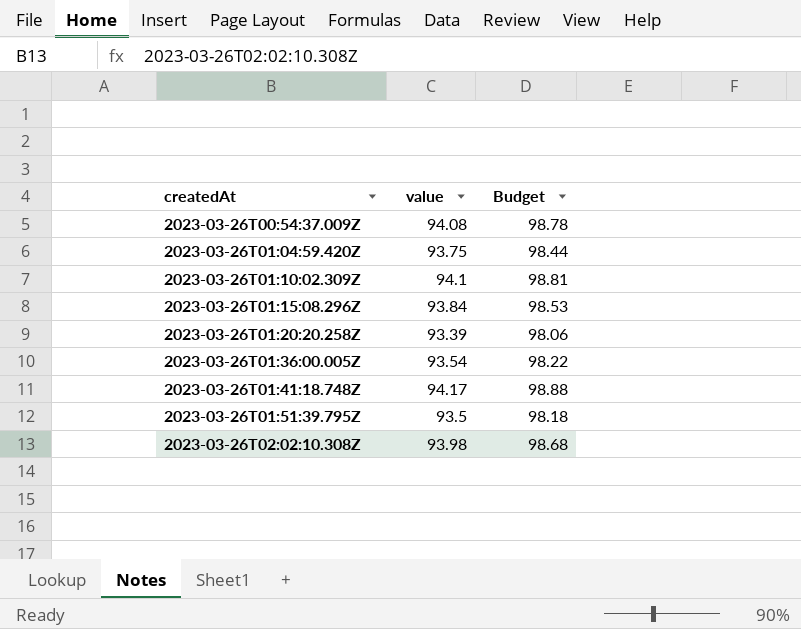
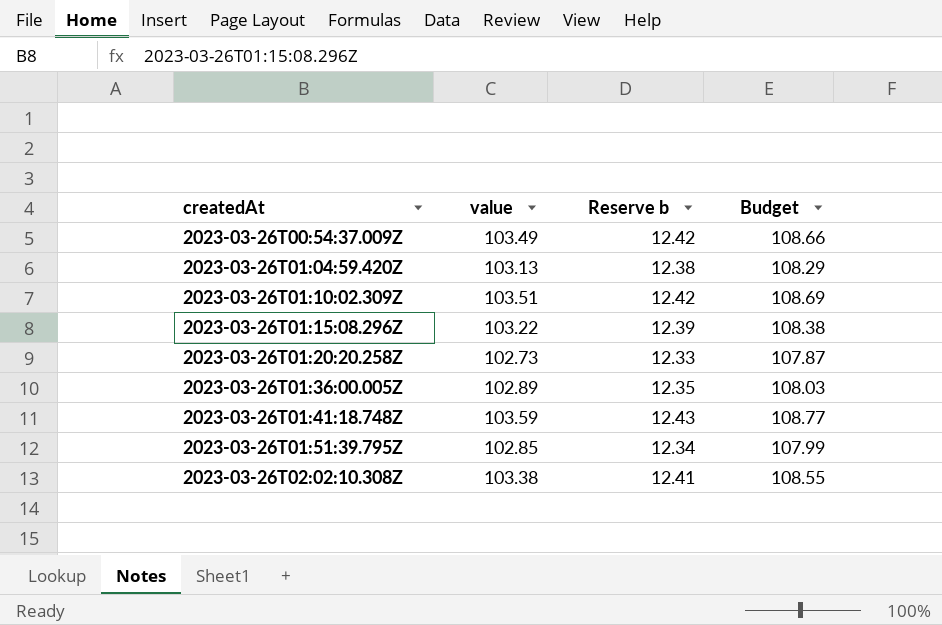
column Reserve b | formula: none -> [value] * 0.12
2023-03-26T00:54:37.009Z | value: 94.08 -> 103.49
2023-03-26T00:54:37.009Z | Budget: 98.78 -> 108.66
2023-03-26T01:04:59.420Z | value: 93.75 -> 103.13
2023-03-26T01:04:59.420Z | Budget: 98.44 -> 108.29
2023-03-26T01:10:02.309Z | value: 94.1 -> 103.51
2023-03-26T01:10:02.309Z | Budget: 98.81 -> 108.69
2023-03-26T01:15:08.296Z | value: 93.84 -> 103.22
2023-03-26T01:15:08.296Z | Budget: 98.53 -> 108.38
2023-03-26T01:20:20.258Z | value: 93.39 -> 102.73
2023-03-26T01:20:20.258Z | Budget: 98.06 -> 107.87
2023-03-26T01:36:00.005Z | value: 93.54 -> 102.89
2023-03-26T01:36:00.005Z | Budget: 98.22 -> 108.03
2023-03-26T01:41:18.748Z | value: 94.17 -> 103.59
2023-03-26T01:41:18.748Z | Budget: 98.88 -> 108.77
2023-03-26T01:51:39.795Z | value: 93.5 -> 102.85
2023-03-26T01:51:39.795Z | Budget: 98.18 -> 107.99
2023-03-26T02:02:10.308Z | value: 93.98 -> 103.38
2023-03-26T02:02:10.308Z | Budget: 98.68 -> 108.55

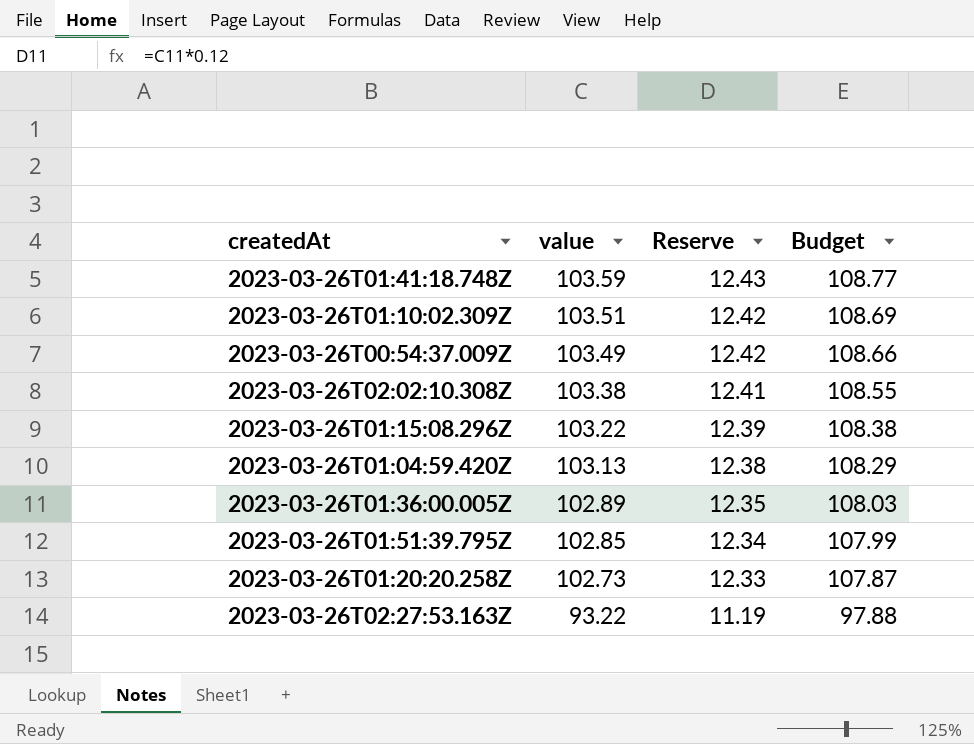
row order: createdAt ascending -> value descending
column name: Reserve b -> Reserve
row 2023-03-26T02:27:53.163Z: none -> 93.22 | 11.19 | 97.88

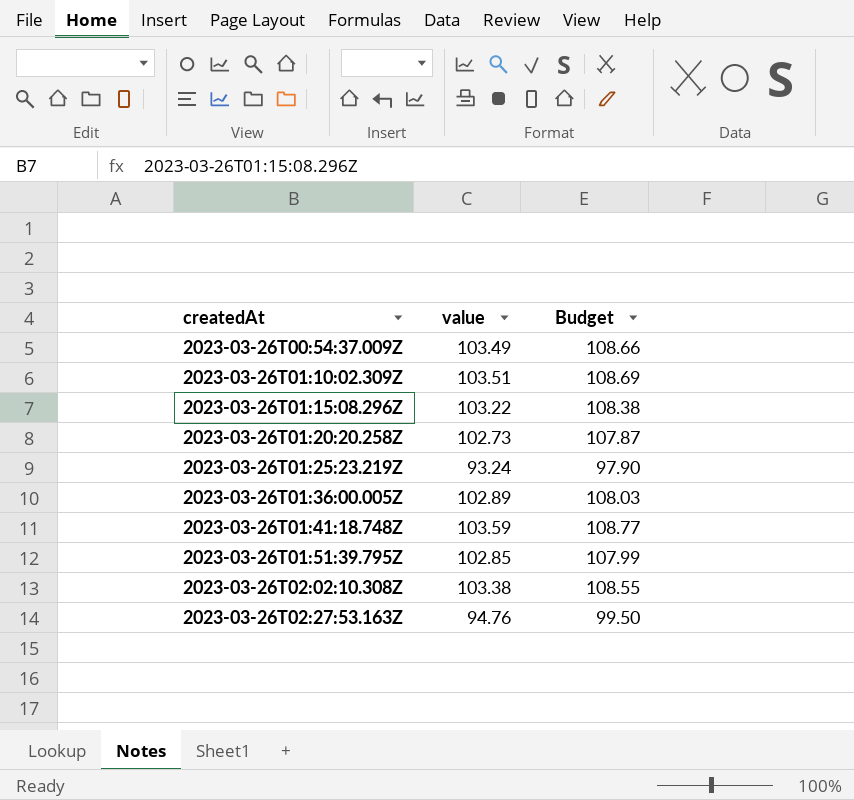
row order: value descending -> createdAt ascending
column Reserve | formula: [value] * 0.12 -> none
row 2023-03-26T01:04:59.420Z: 103.13 | 12.38 | 108.29 -> none
row 2023-03-26T01:25:23.219Z: none -> 93.24 | 97.90
2023-03-26T02:27:53.163Z | value: 93.22 -> 94.76
2023-03-26T02:27:53.163Z | Budget: 97.88 -> 99.50

